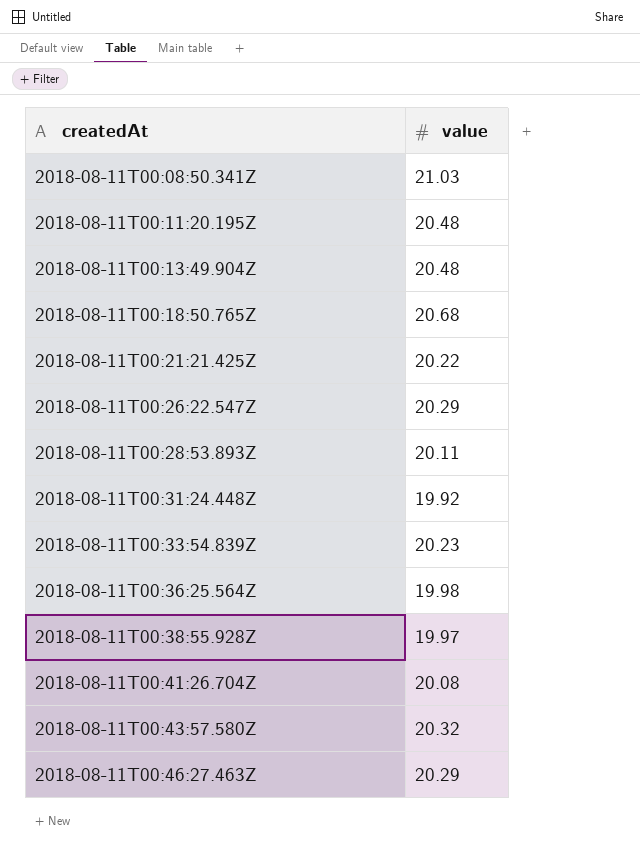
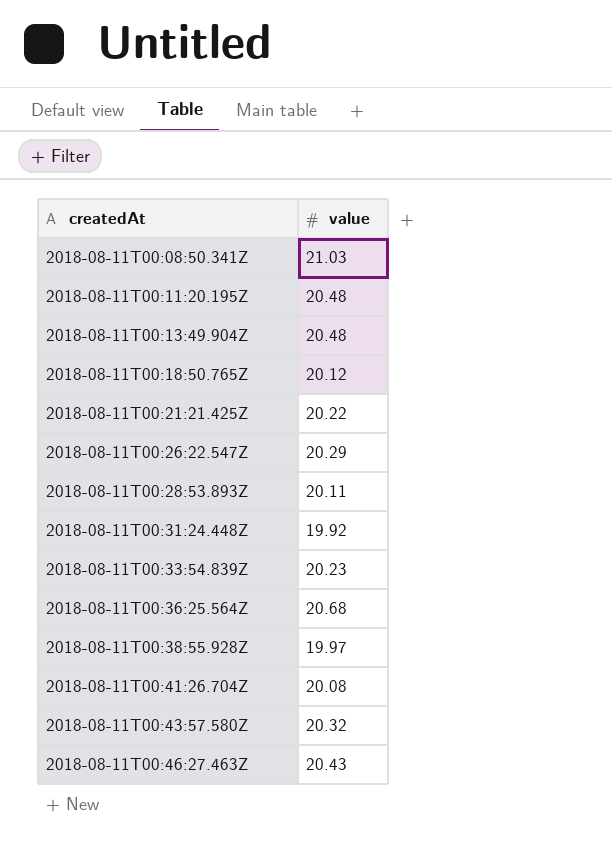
2018-08-11T00:18:50.765Z | value: 20.68 -> 20.12
2018-08-11T00:36:25.564Z | value: 19.98 -> 20.68
2018-08-11T00:46:27.463Z | value: 20.29 -> 20.43

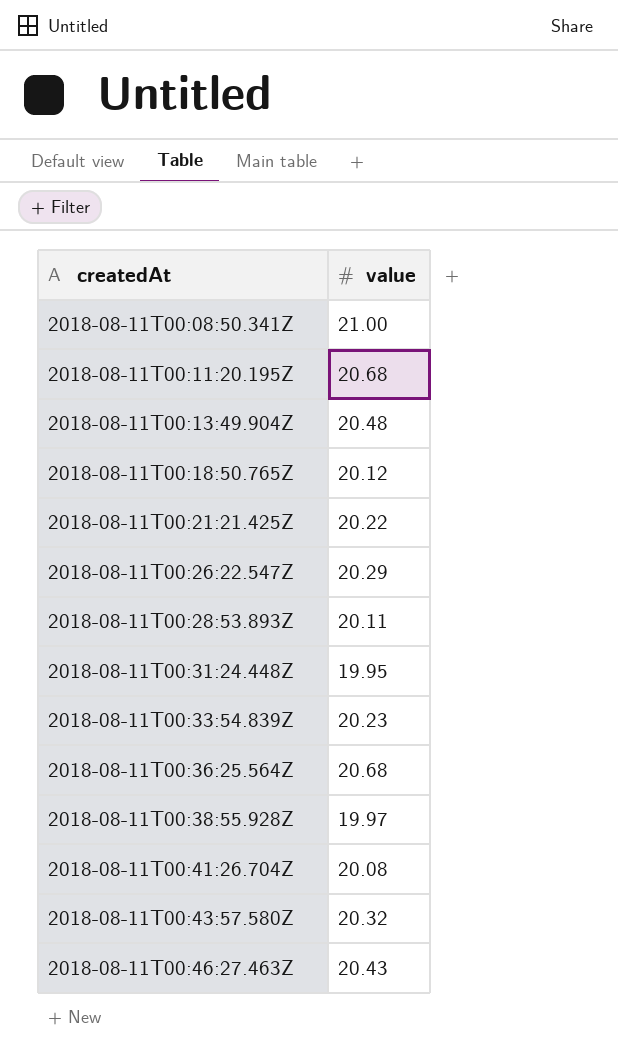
2018-08-11T00:08:50.341Z | value: 21.03 -> 21.00
2018-08-11T00:11:20.195Z | value: 20.48 -> 20.68
2018-08-11T00:31:24.448Z | value: 19.92 -> 19.95

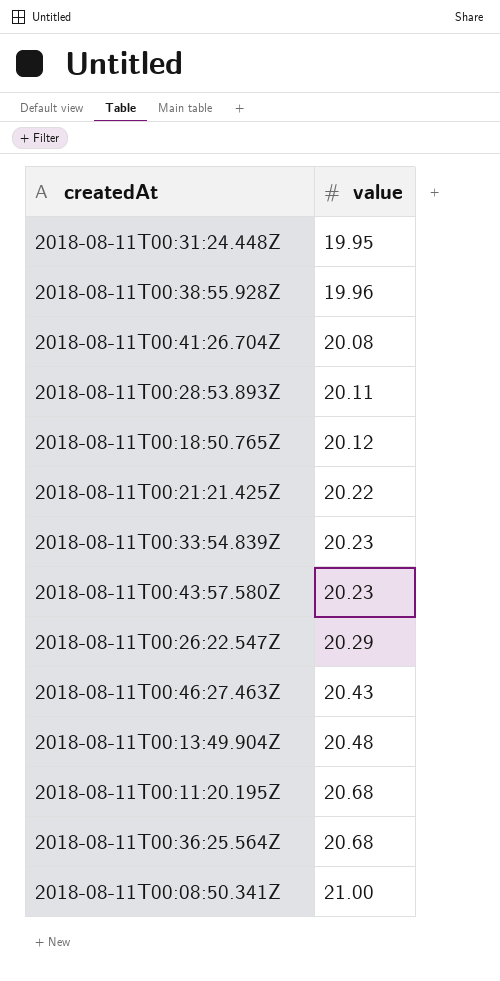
row order: createdAt ascending -> value ascending
2018-08-11T00:38:55.928Z | value: 19.97 -> 19.96
2018-08-11T00:43:57.580Z | value: 20.32 -> 20.23

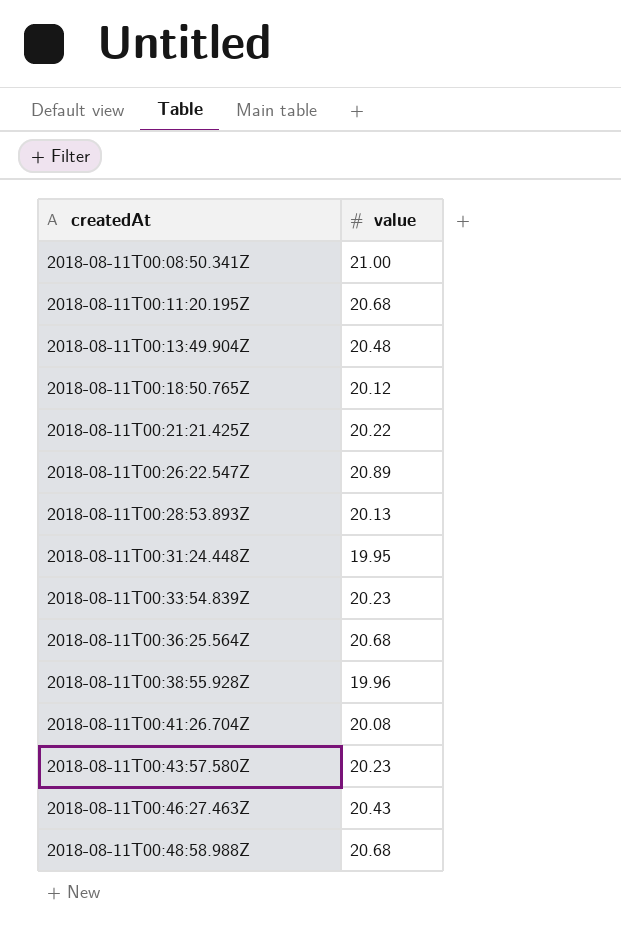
row order: value ascending -> createdAt ascending
2018-08-11T00:26:22.547Z | value: 20.29 -> 20.89
2018-08-11T00:28:53.893Z | value: 20.11 -> 20.13
row 2018-08-11T00:48:58.988Z: none -> 20.68

